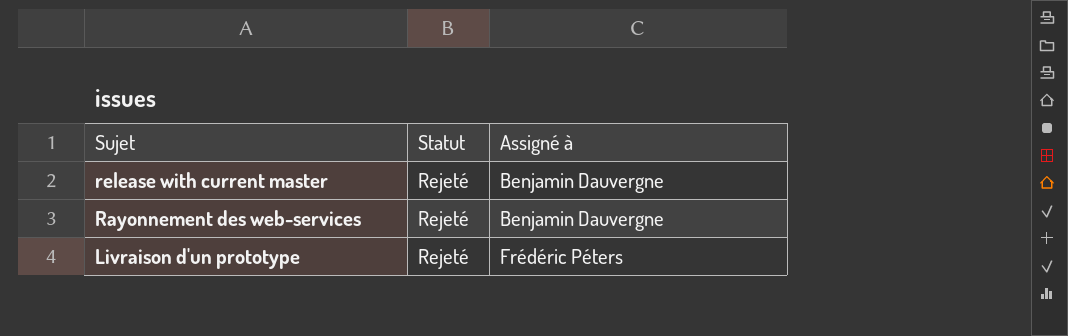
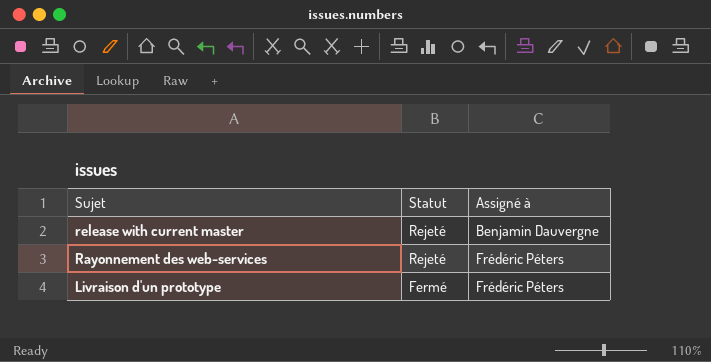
Rayonnement des web-services | Assigné à: Benjamin Dauvergne -> Frédéric Péters
Livraison d'un prototype | Statut: Rejeté -> Fermé

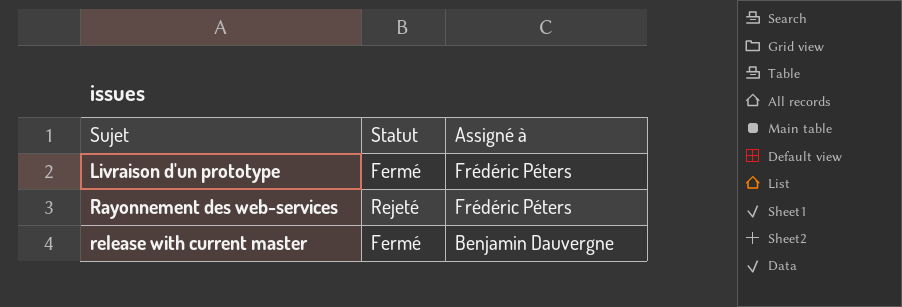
row order: Sujet descending -> Sujet ascending
release with current master | Statut: Rejeté -> Fermé

